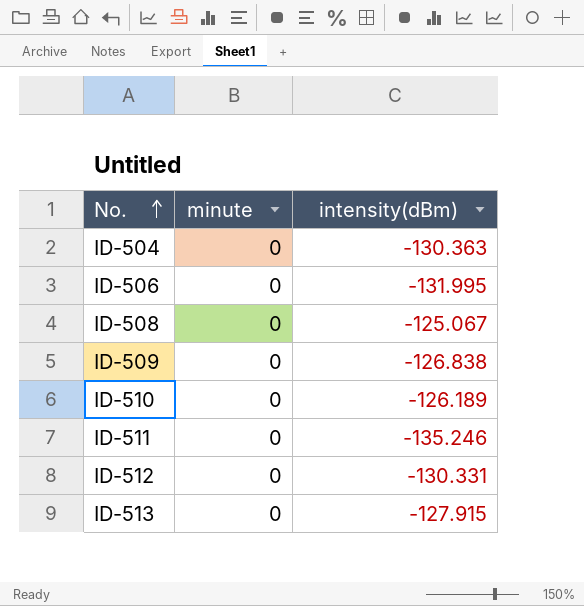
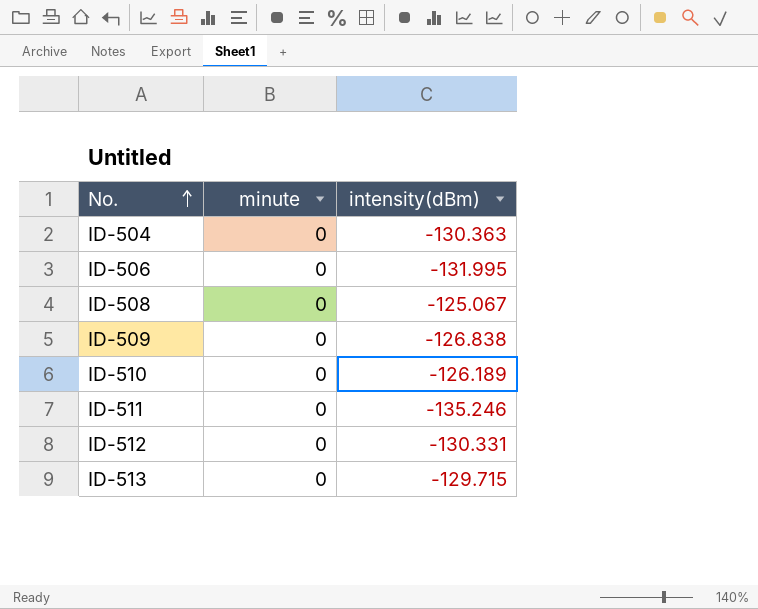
ID-513 | intensity(dBm): -127.915 -> -129.715

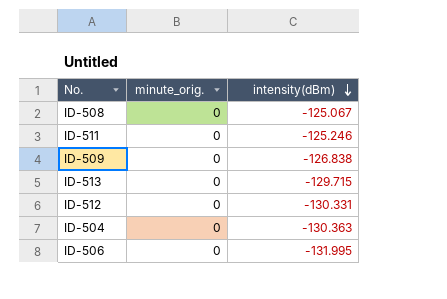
row order: No. ascending -> intensity(dBm) descending
column name: minute -> minute_orig.
row ID-510: 0 | -126.189 -> none
ID-511 | intensity(dBm): -135.246 -> -125.246

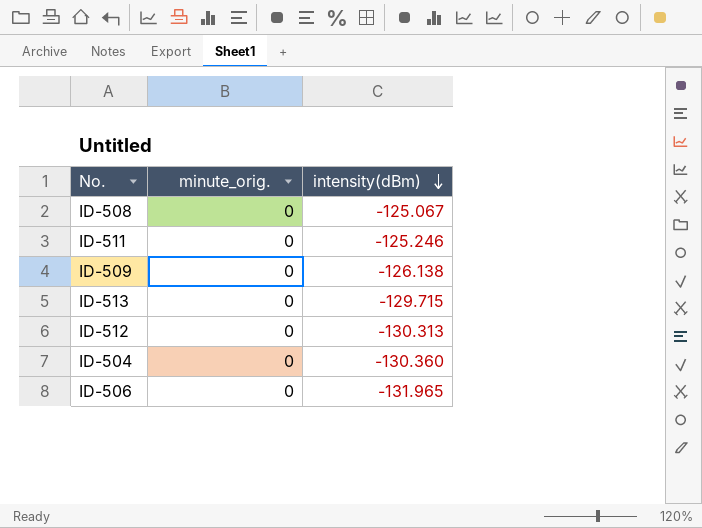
ID-509 | intensity(dBm): -126.838 -> -126.138
ID-512 | intensity(dBm): -130.331 -> -130.313
ID-504 | intensity(dBm): -130.363 -> -130.360
ID-506 | intensity(dBm): -131.995 -> -131.965

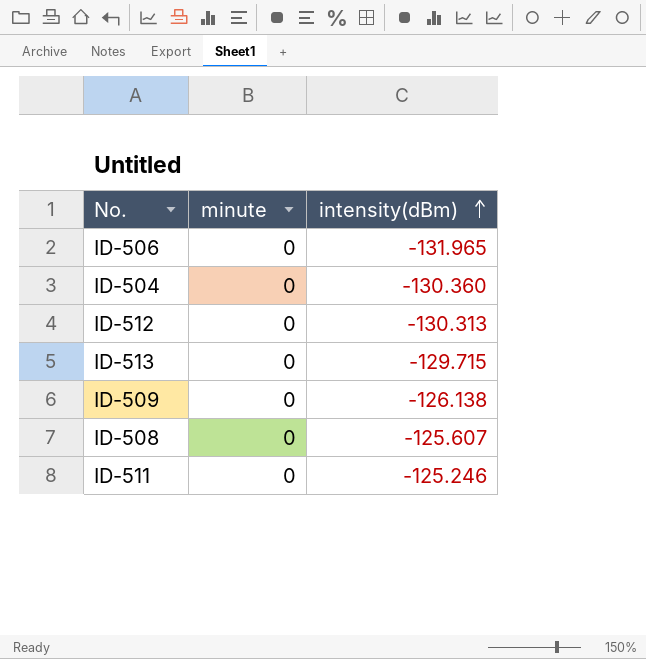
row order: intensity(dBm) descending -> intensity(dBm) ascending
column name: minute_orig. -> minute
ID-508 | intensity(dBm): -125.067 -> -125.607

